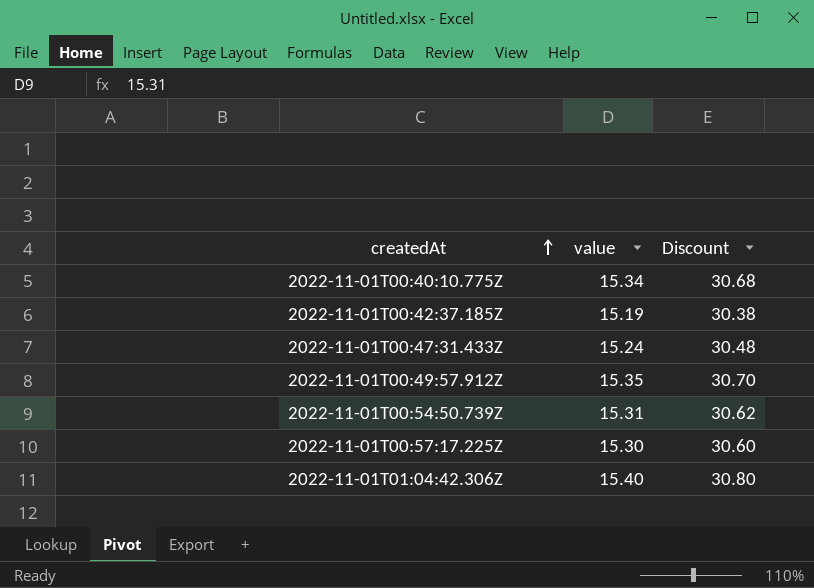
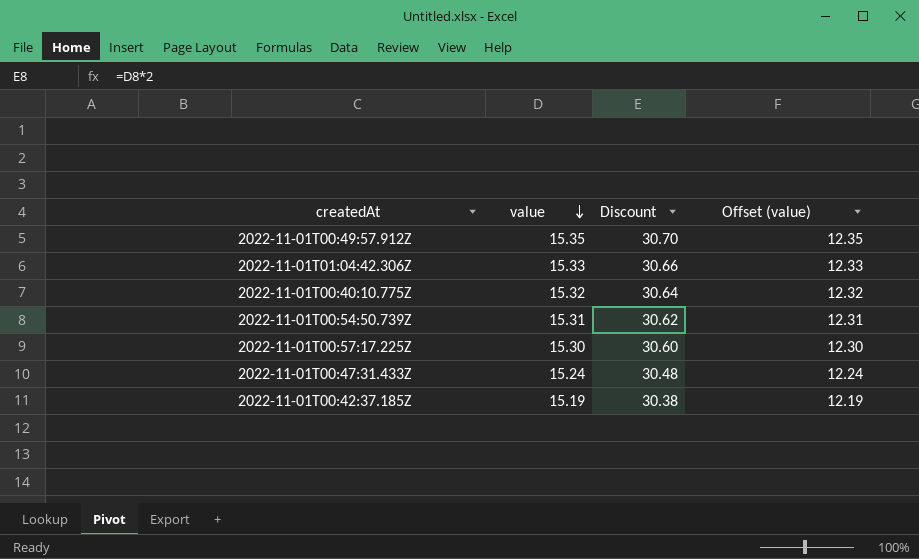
row order: createdAt ascending -> value descending
column Offset (value) | formula: none -> [value] - 3
2022-11-01T01:04:42.306Z | value: 15.40 -> 15.33
2022-11-01T01:04:42.306Z | Discount: 30.80 -> 30.66
2022-11-01T00:40:10.775Z | value: 15.34 -> 15.32
2022-11-01T00:40:10.775Z | Discount: 30.68 -> 30.64

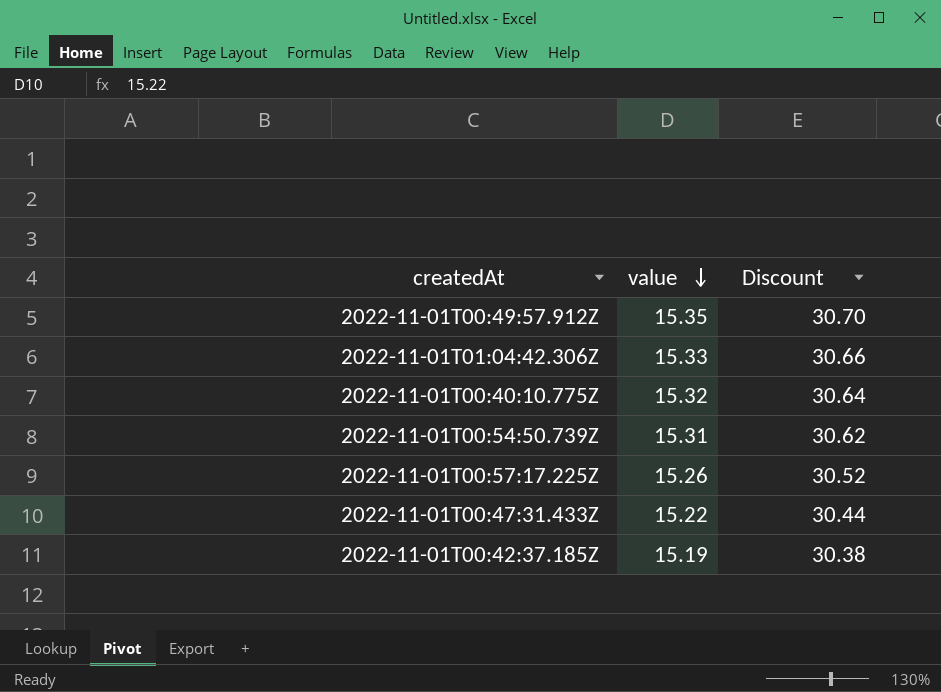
column Offset (value) | formula: [value] - 3 -> none
2022-11-01T00:57:17.225Z | value: 15.30 -> 15.26
2022-11-01T00:57:17.225Z | Discount: 30.60 -> 30.52
2022-11-01T00:47:31.433Z | value: 15.24 -> 15.22
2022-11-01T00:47:31.433Z | Discount: 30.48 -> 30.44

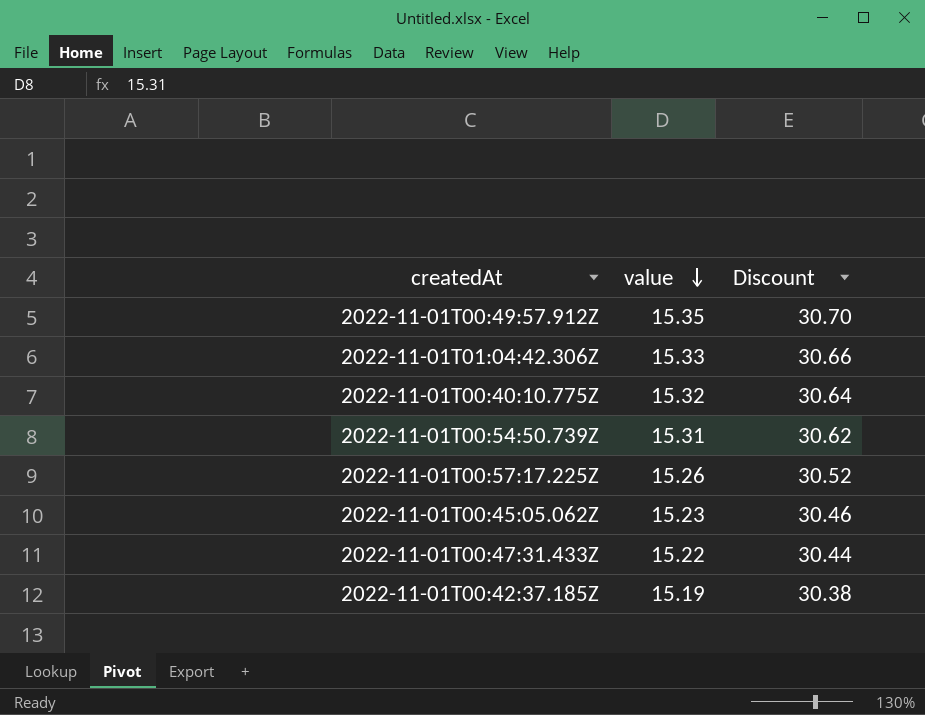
row 2022-11-01T00:45:05.062Z: none -> 15.23 | 30.46

